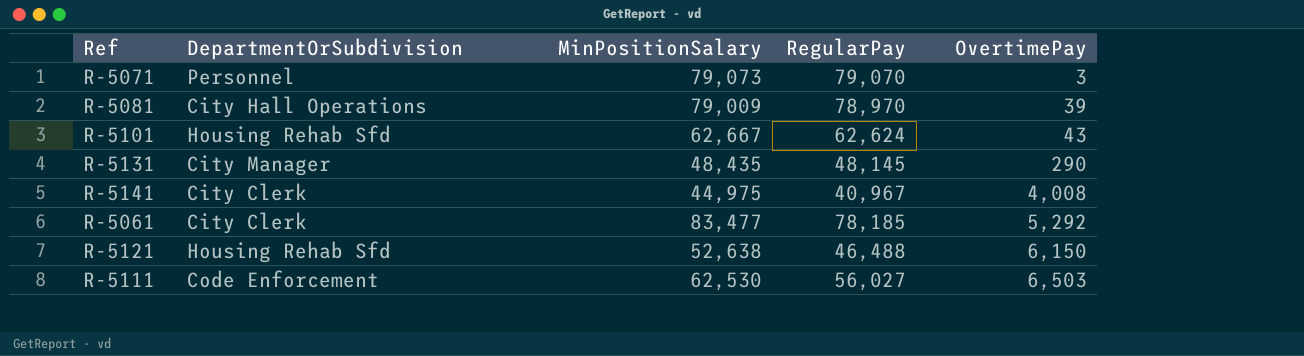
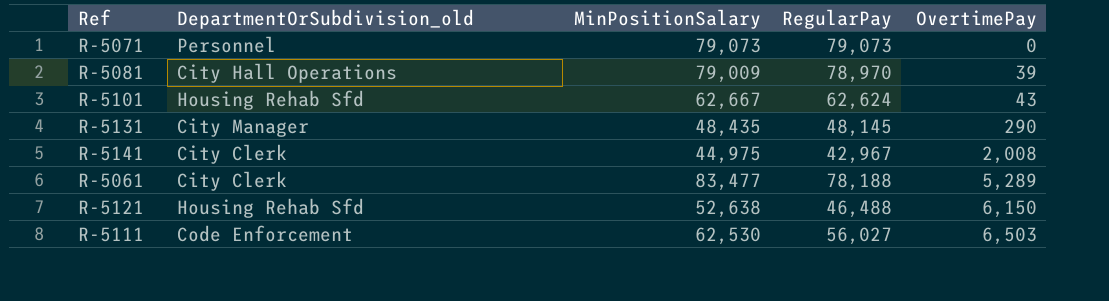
column name: DepartmentOrSubdivision -> DepartmentOrSubdivision_old
R-5071 | RegularPay: 79,070 -> 79,073
R-5071 | OvertimePay: 3 -> 0
R-5141 | RegularPay: 40,967 -> 42,967
R-5141 | OvertimePay: 4,008 -> 2,008
R-5061 | RegularPay: 78,185 -> 78,188
R-5061 | OvertimePay: 5,292 -> 5,289

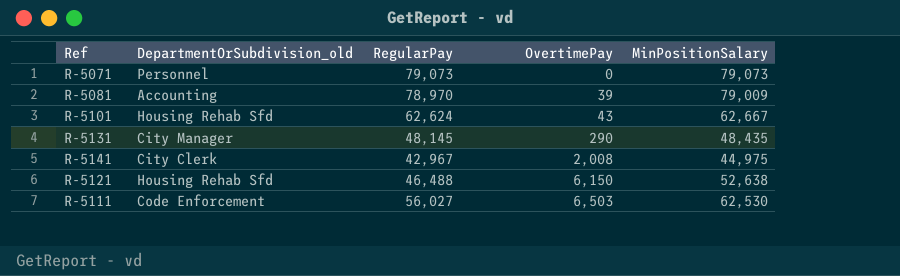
column MinPositionSalary | position: 3 -> 5
row R-5061: City Clerk | 83,477 | 78,188 | 5,289 -> none
R-5081 | DepartmentOrSubdivision_old: City Hall Operations -> Accounting

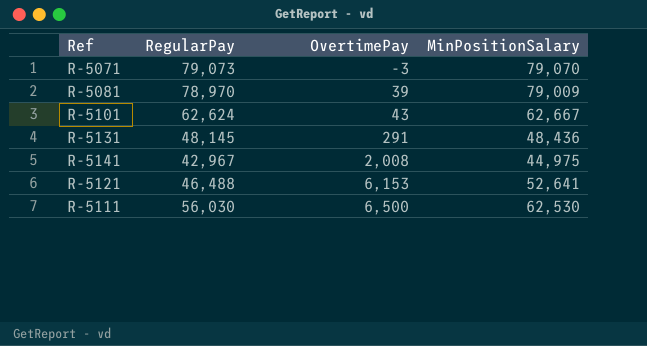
column DepartmentOrSubdivision_old | position: 2 -> none
R-5071 | OvertimePay: 0 -> -3
R-5071 | MinPositionSalary: 79,073 -> 79,070
R-5131 | OvertimePay: 290 -> 291
R-5131 | MinPositionSalary: 48,435 -> 48,436
R-5121 | OvertimePay: 6,150 -> 6,153
R-5121 | MinPositionSalary: 52,638 -> 52,641
R-5111 | RegularPay: 56,027 -> 56,030
R-5111 | OvertimePay: 6,503 -> 6,500

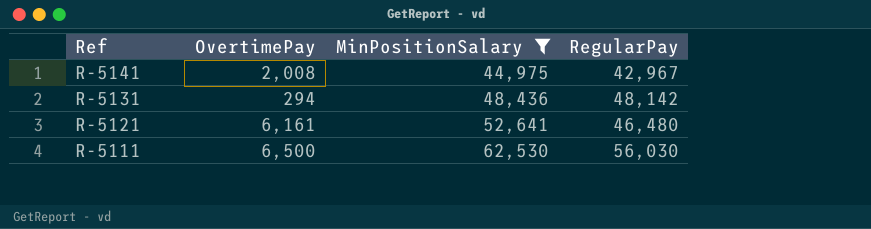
filter: none -> MinPositionSalary <= 62,530
row order: OvertimePay ascending -> Ref descending
column RegularPay | position: 2 -> 4
R-5131 | OvertimePay: 291 -> 294
R-5131 | RegularPay: 48,145 -> 48,142
R-5121 | OvertimePay: 6,153 -> 6,161
R-5121 | RegularPay: 46,488 -> 46,480

